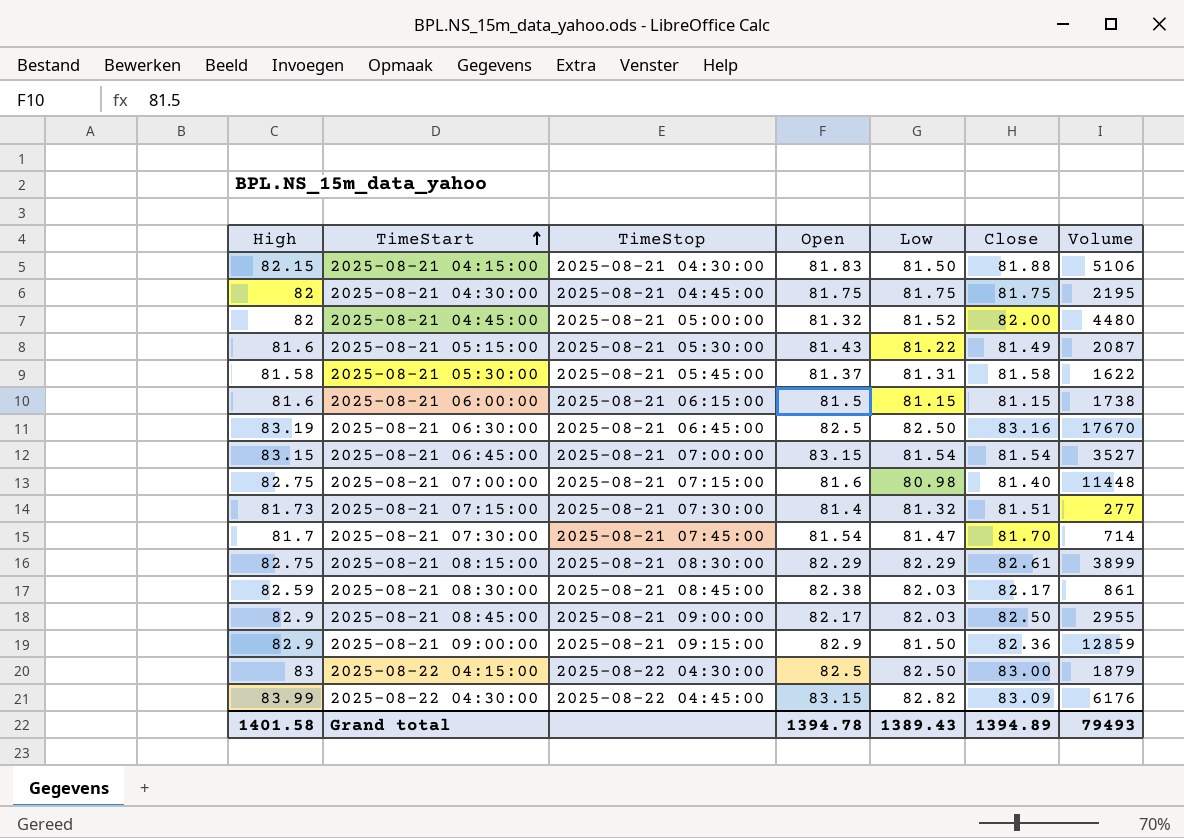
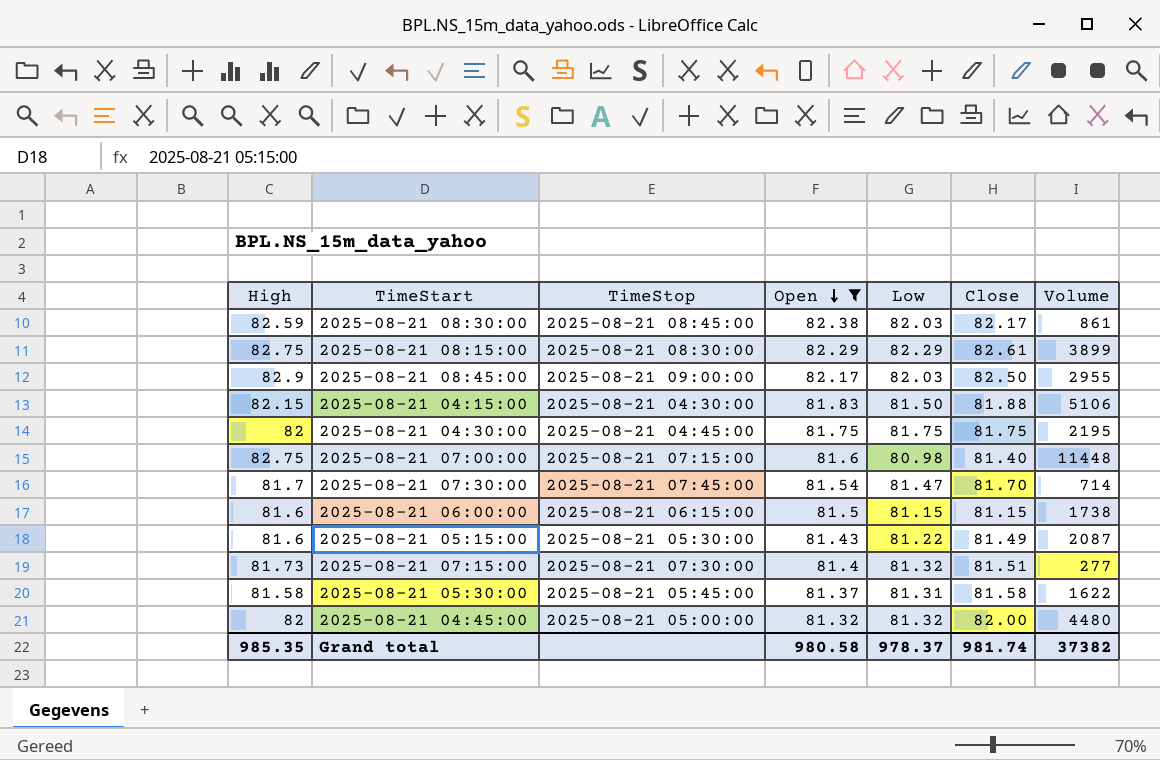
filter: none -> Open <= 82.38
row order: TimeStart ascending -> Open descending
2025-08-21 04:45:00 | Low: 81.52 -> 81.32
Grand total | High: 1401.58 -> 985.35
Grand total | Open: 1394.78 -> 980.58
Grand total | Low: 1389.43 -> 978.37
Grand total | Close: 1394.89 -> 981.74
Grand total | Volume: 79493 -> 37382

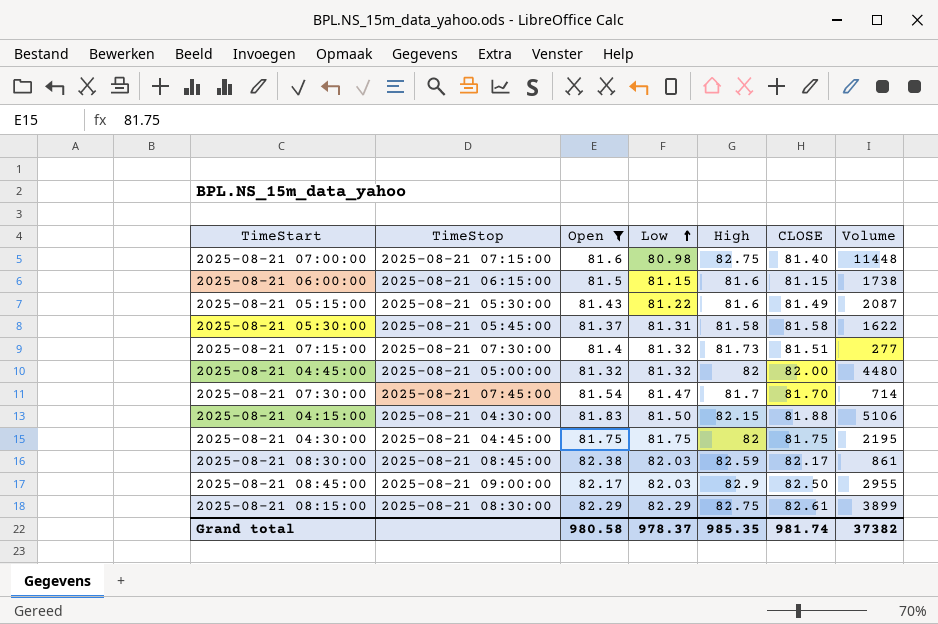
row order: Open descending -> Low ascending
column High | position: 1 -> 5
column name: Close -> CLOSE

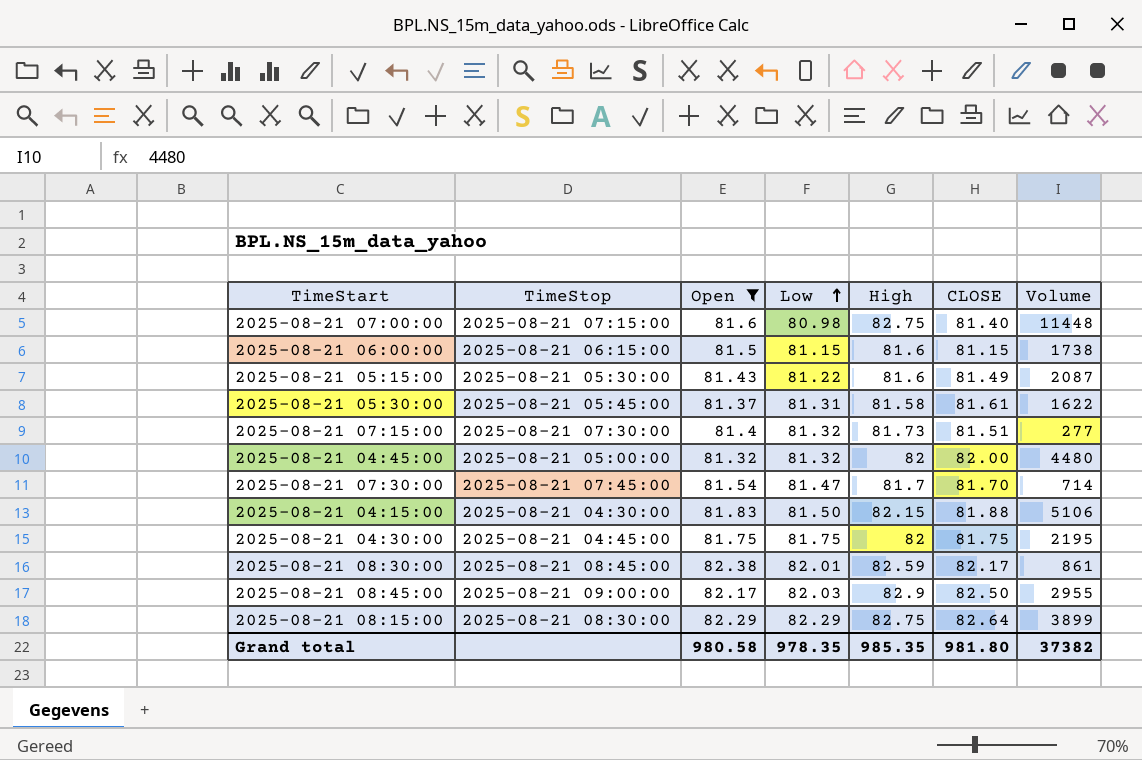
2025-08-21 05:30:00 | CLOSE: 81.58 -> 81.61
2025-08-21 08:30:00 | Low: 82.03 -> 82.01
2025-08-21 08:15:00 | CLOSE: 82.61 -> 82.64
Grand total | Low: 978.37 -> 978.35
Grand total | CLOSE: 981.74 -> 981.80

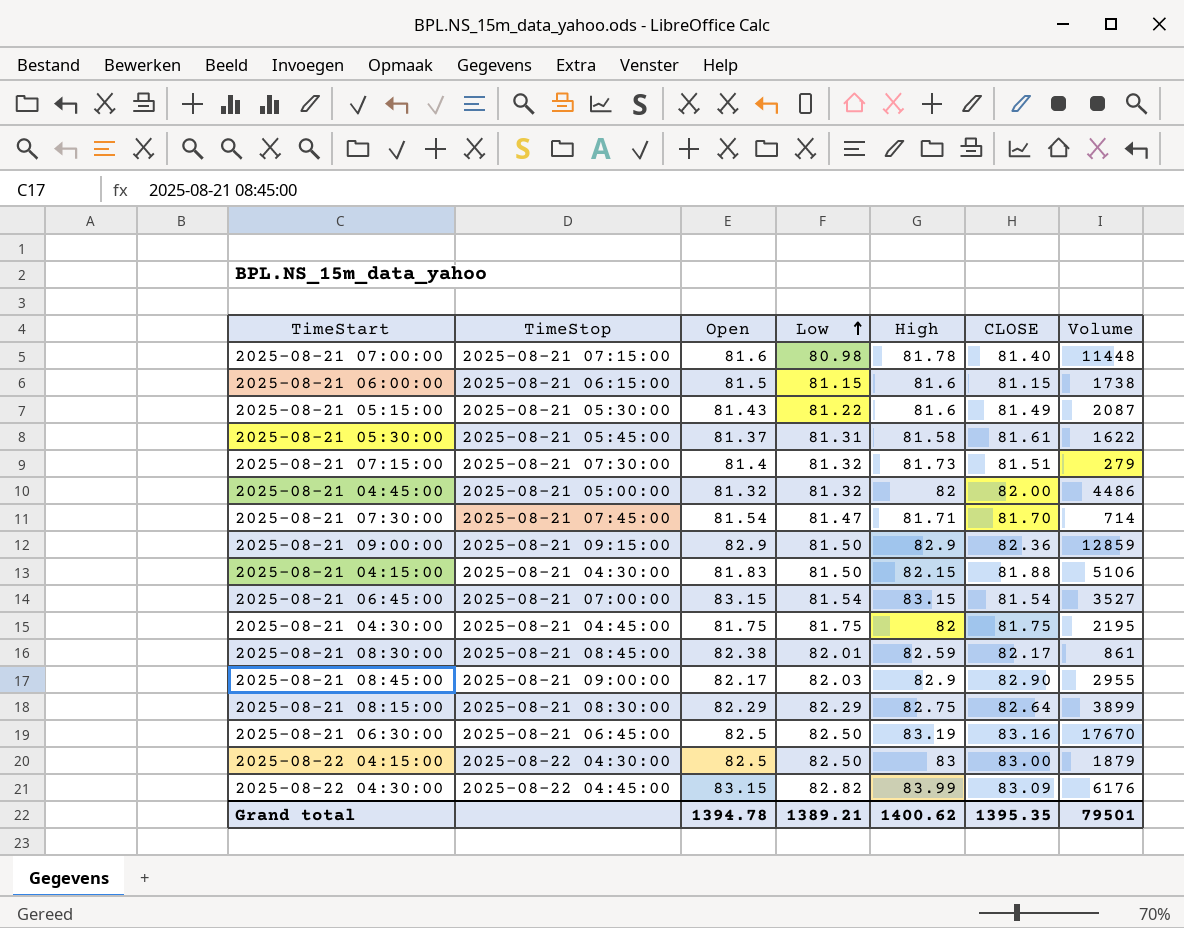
filter: Open <= 82.38 -> none
2025-08-21 07:00:00 | High: 82.75 -> 81.78
2025-08-21 07:15:00 | Volume: 277 -> 279
2025-08-21 04:45:00 | Volume: 4480 -> 4486
2025-08-21 07:30:00 | High: 81.7 -> 81.71
2025-08-21 08:45:00 | CLOSE: 82.50 -> 82.90
Grand total | Open: 980.58 -> 1394.78
Grand total | Low: 978.35 -> 1389.21
Grand total | High: 985.35 -> 1400.62
Grand total | CLOSE: 981.80 -> 1395.35
Grand total | Volume: 37382 -> 79501

